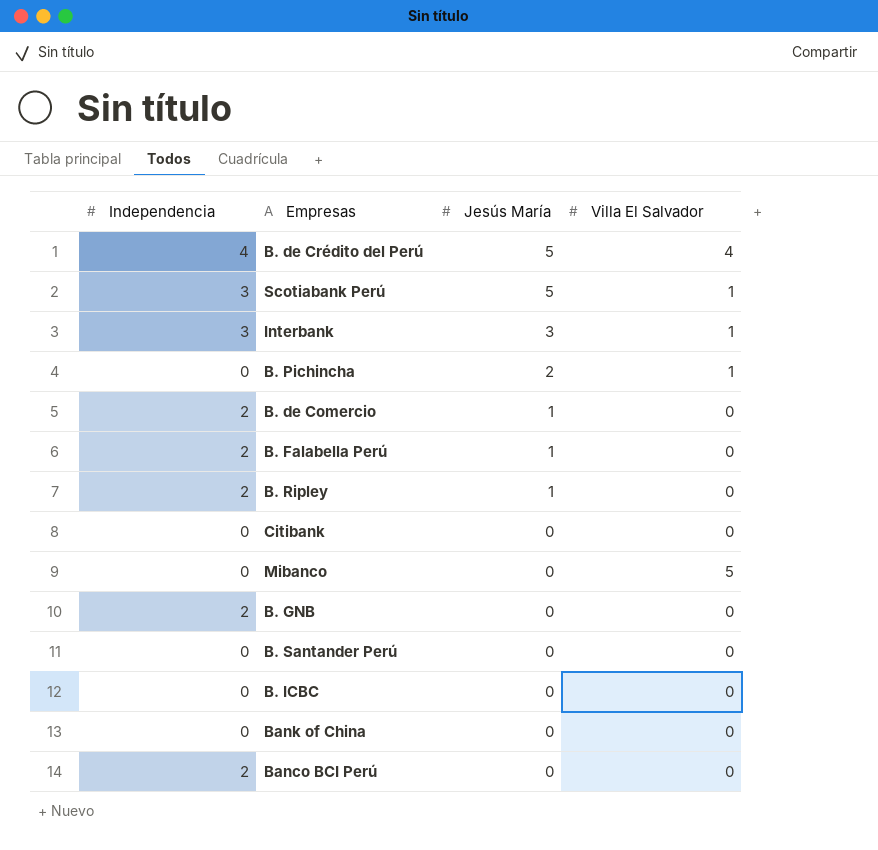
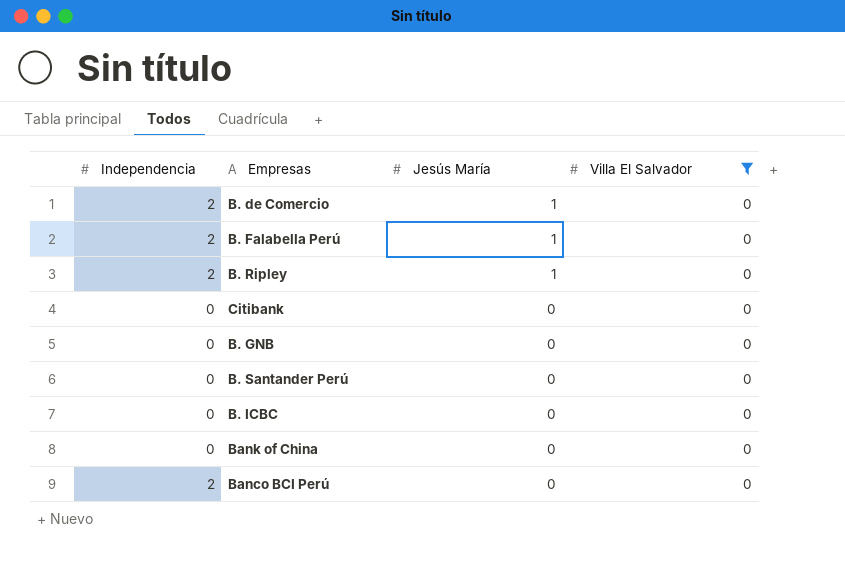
filter: none -> Villa El Salvador = 0
B. GNB | Independencia: 2 -> 0

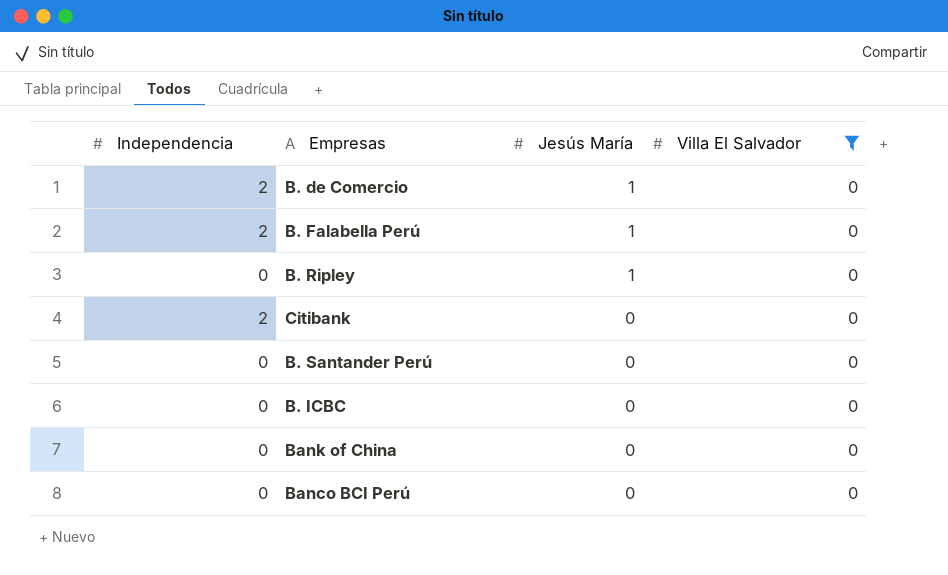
row B. GNB: 0 | 0 | 0 -> none
B. Ripley | Independencia: 2 -> 0
Citibank | Independencia: 0 -> 2
Banco BCI Perú | Independencia: 2 -> 0

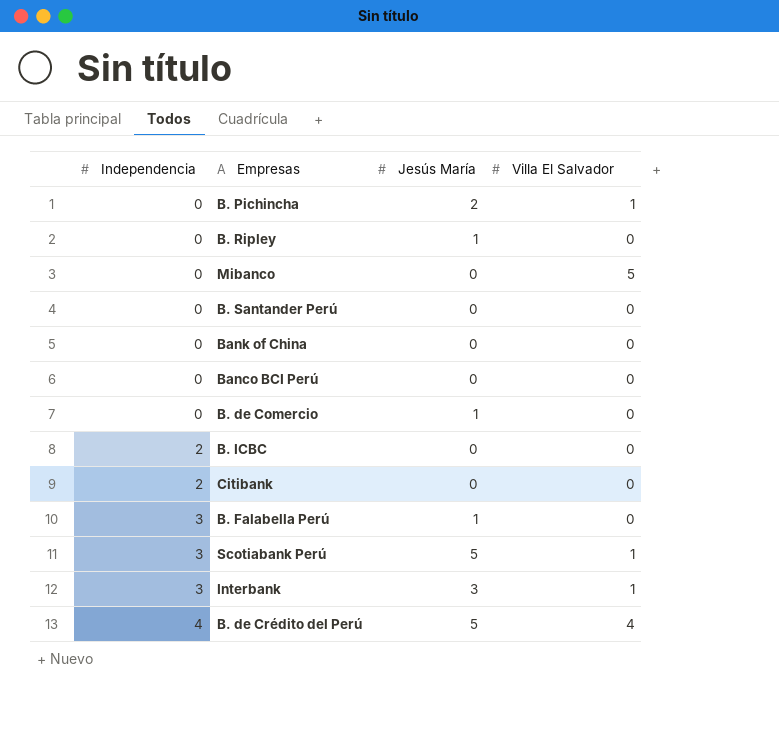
filter: Villa El Salvador = 0 -> none
row order: Jesús María descending -> Independencia ascending
B. de Comercio | Independencia: 2 -> 0
B. ICBC | Independencia: 0 -> 2
B. Falabella Perú | Independencia: 2 -> 3

